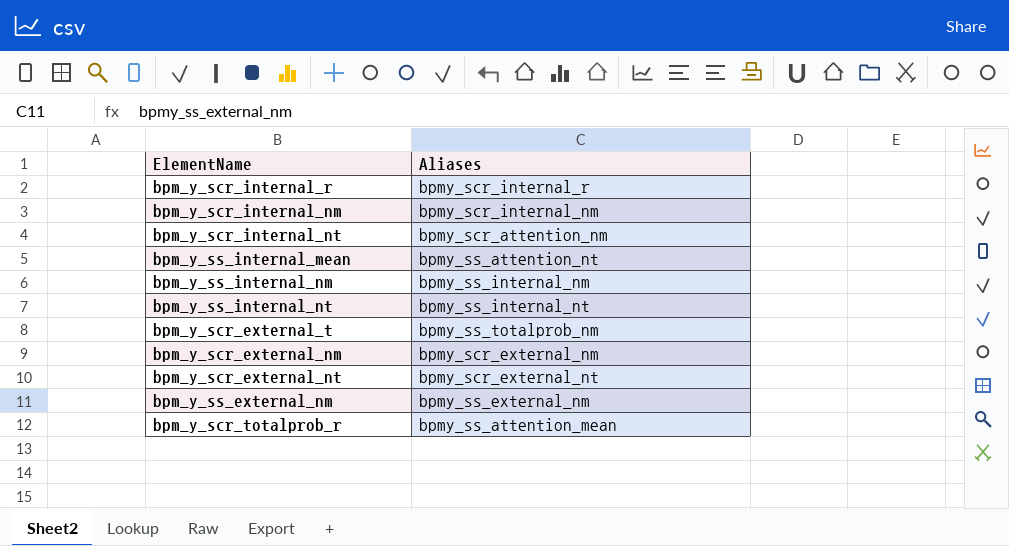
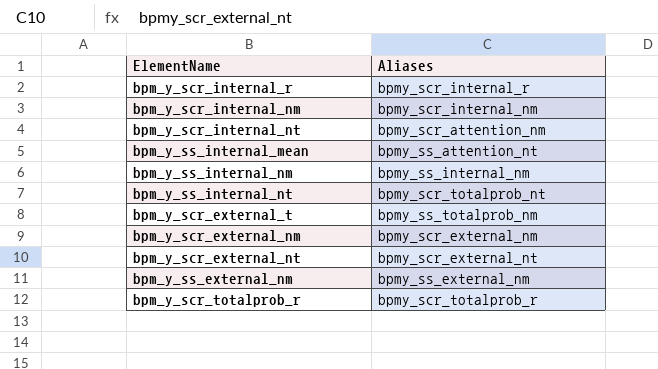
bpm_y_ss_internal_nt | Aliases: bpmy_ss_internal_nt -> bpmy_scr_totalprob_nt
bpm_y_scr_totalprob_r | Aliases: bpmy_ss_attention_mean -> bpmy_scr_totalprob_r

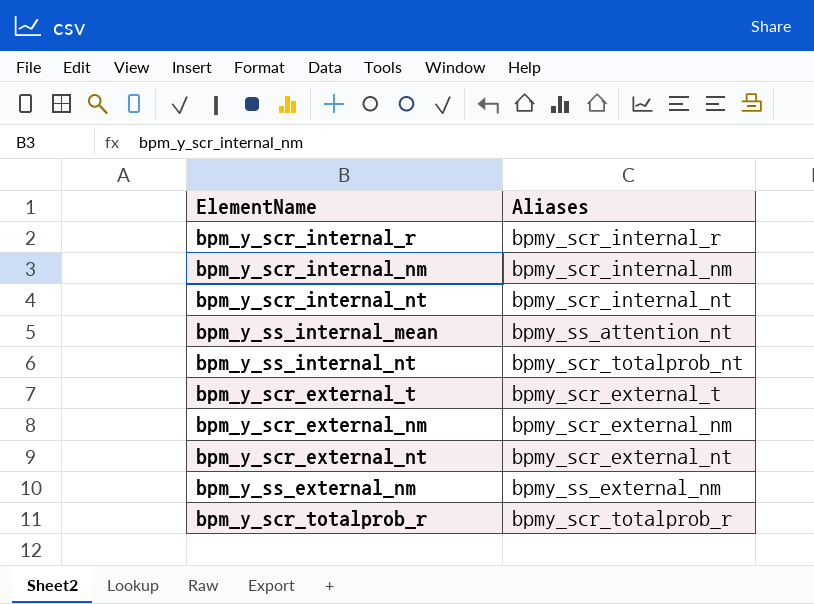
row bpm_y_ss_internal_nm: bpmy_ss_internal_nm -> none
bpm_y_scr_internal_nt | Aliases: bpmy_scr_attention_nm -> bpmy_scr_internal_nt
bpm_y_scr_external_t | Aliases: bpmy_ss_totalprob_nm -> bpmy_scr_external_t

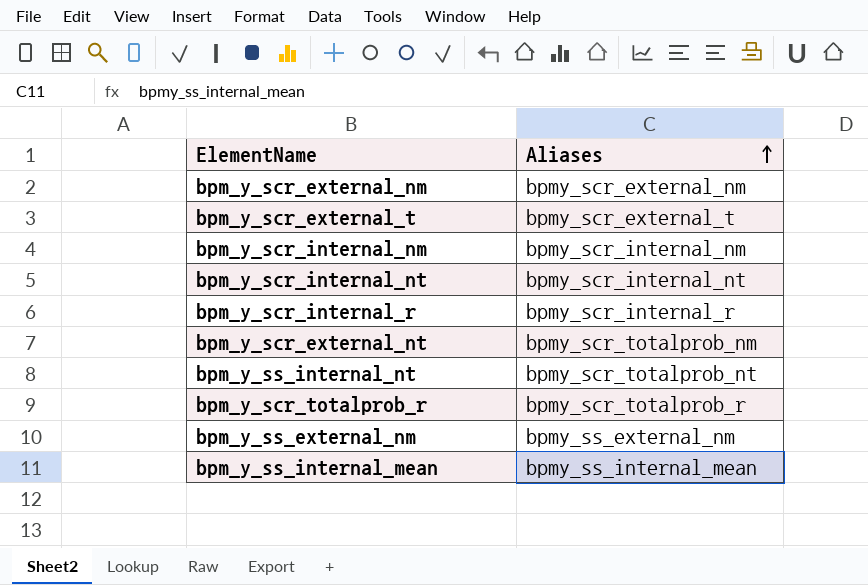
row order: none -> Aliases ascending
bpm_y_scr_external_nt | Aliases: bpmy_scr_external_nt -> bpmy_scr_totalprob_nm
bpm_y_ss_internal_mean | Aliases: bpmy_ss_attention_nt -> bpmy_ss_internal_mean

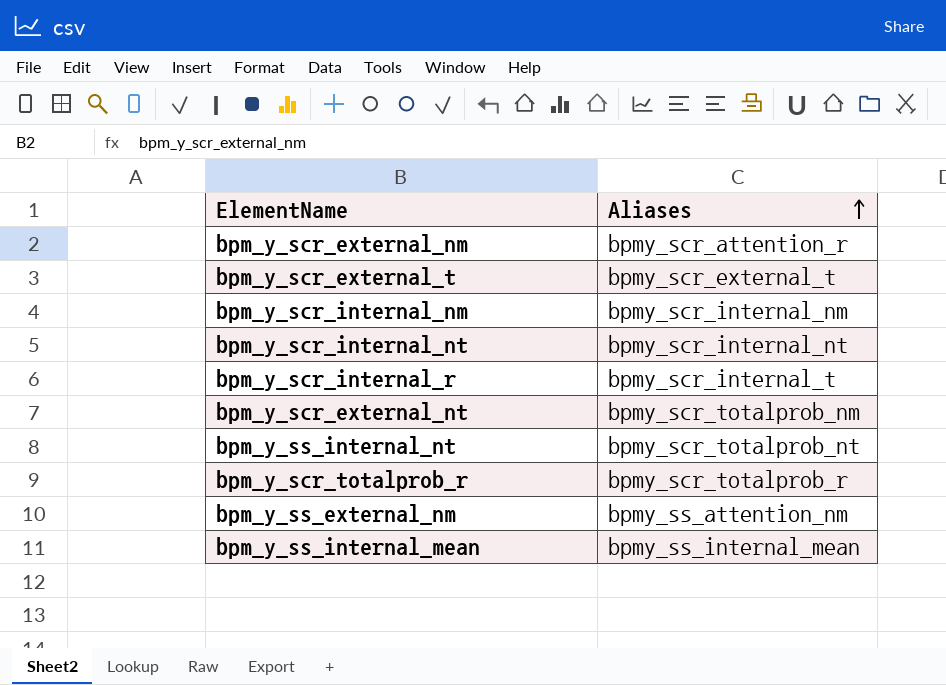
bpm_y_scr_external_nm | Aliases: bpmy_scr_external_nm -> bpmy_scr_attention_r
bpm_y_scr_internal_r | Aliases: bpmy_scr_internal_r -> bpmy_scr_internal_t
bpm_y_ss_external_nm | Aliases: bpmy_ss_external_nm -> bpmy_ss_attention_nm

